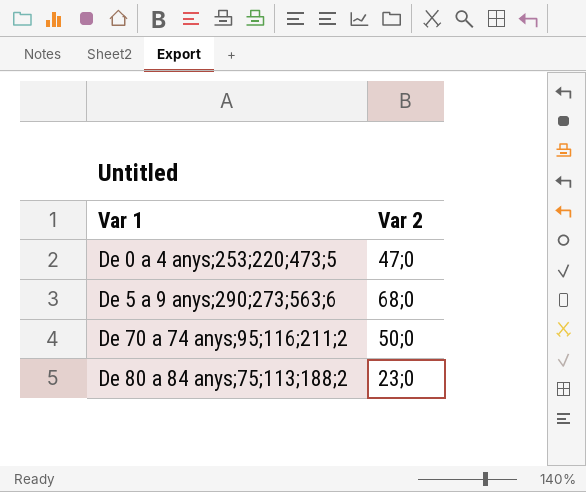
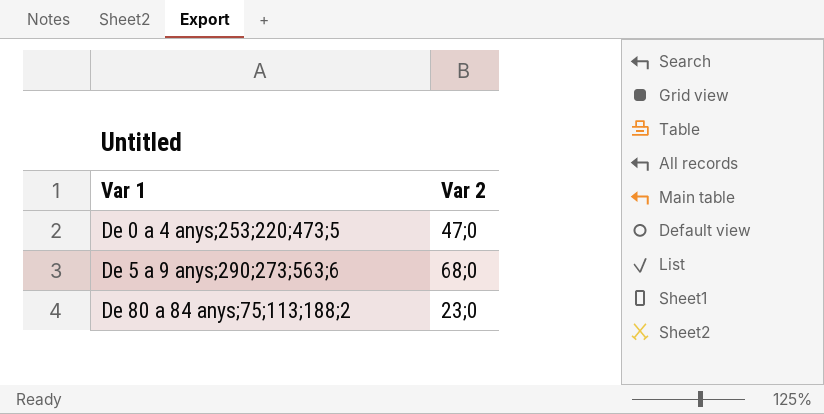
row De 70 a 74 anys;95;116;211;2: 50;0 -> none

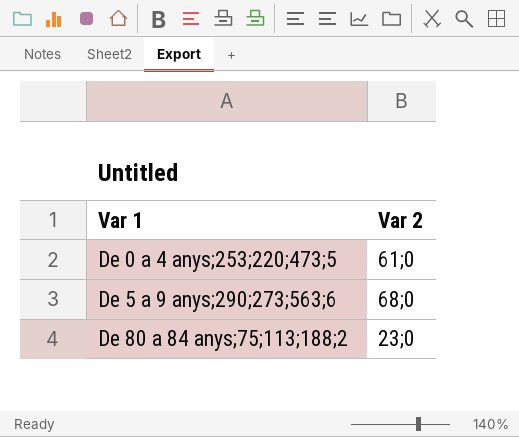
De 0 a 4 anys;253;220;473;5 | Var 2: 47;0 -> 61;0

